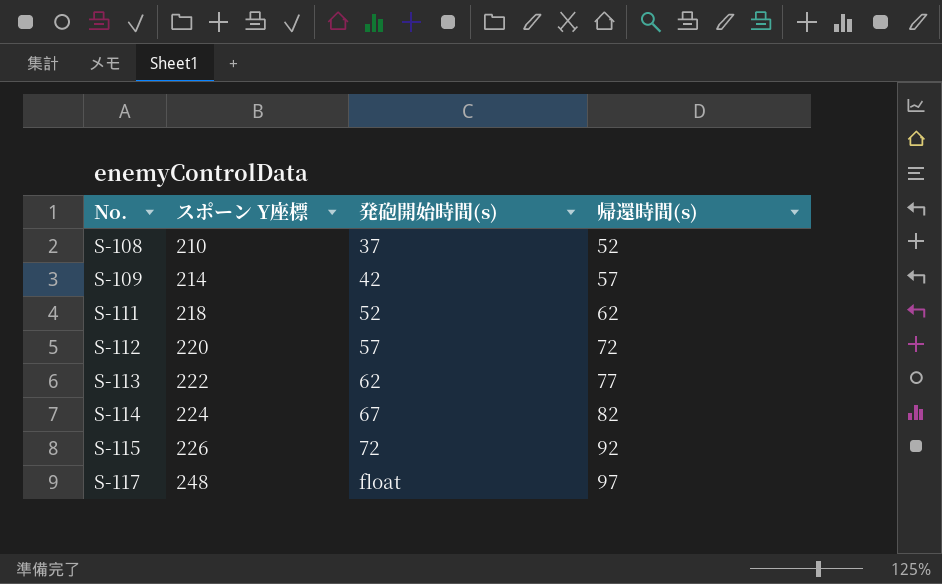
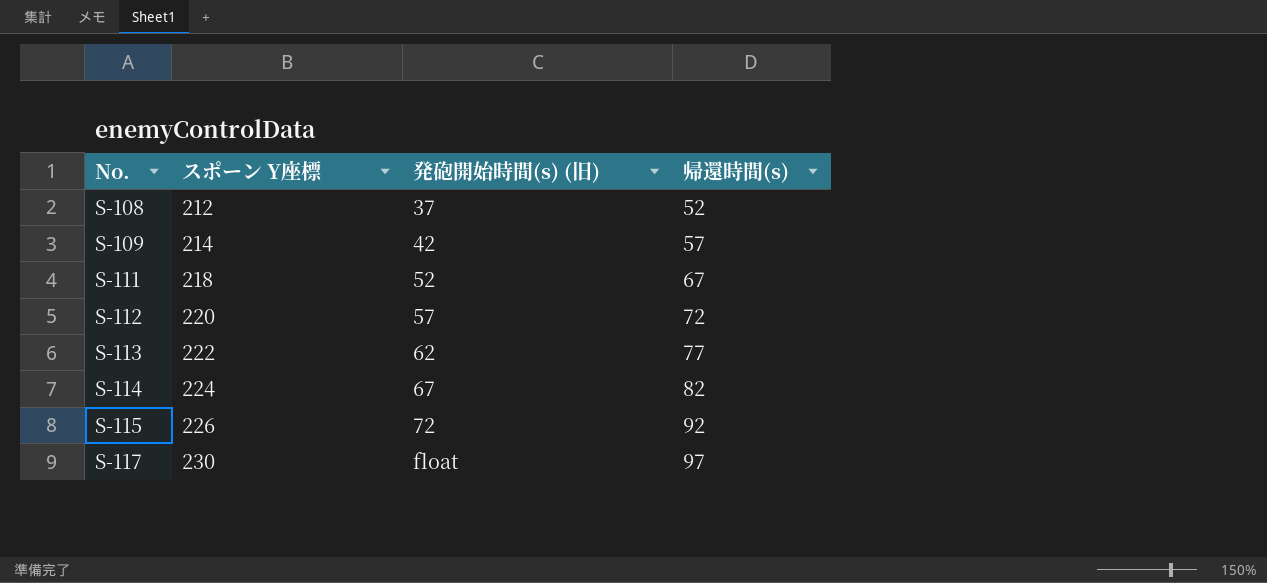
column name: 発砲開始時間(s) -> 発砲開始時間(s) (旧)
S-108 | スポーン Y座標: 210 -> 212
S-111 | 帰還時間(s): 62 -> 67
S-117 | スポーン Y座標: 248 -> 230

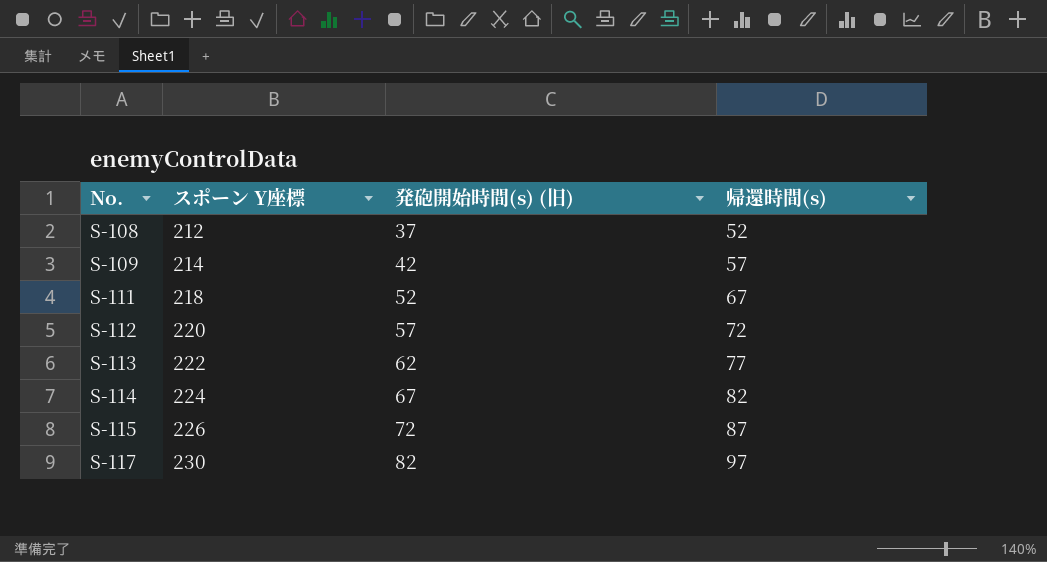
S-115 | 帰還時間(s): 92 -> 87
S-117 | 発砲開始時間(s) (旧): float -> 82

